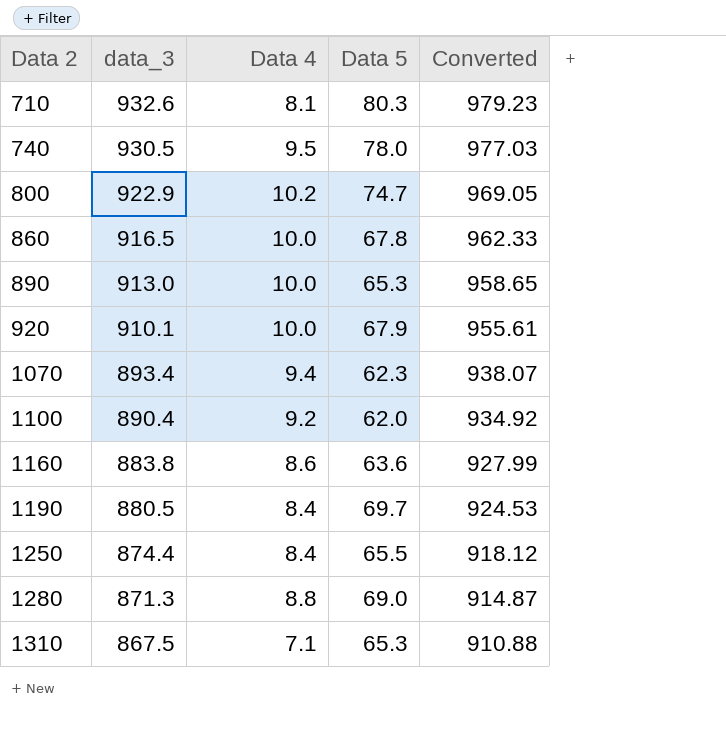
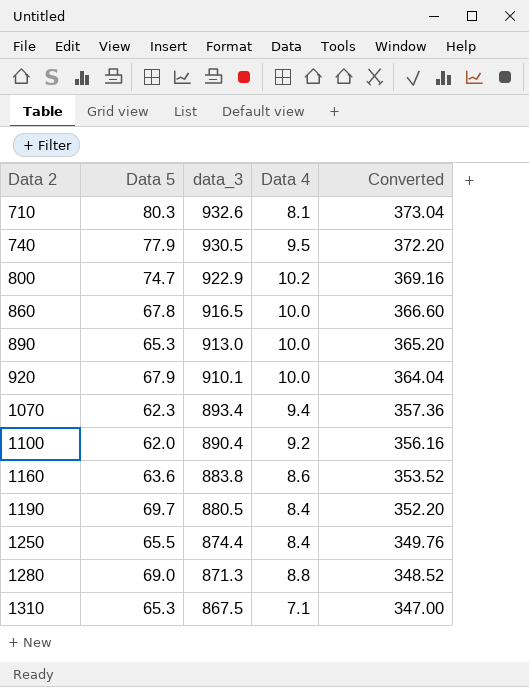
column Data 5 | position: 4 -> 2
column Converted | formula: [data_3] * 1.05 -> [data_3] * 0.4
740 | Data 5: 78.0 -> 77.9

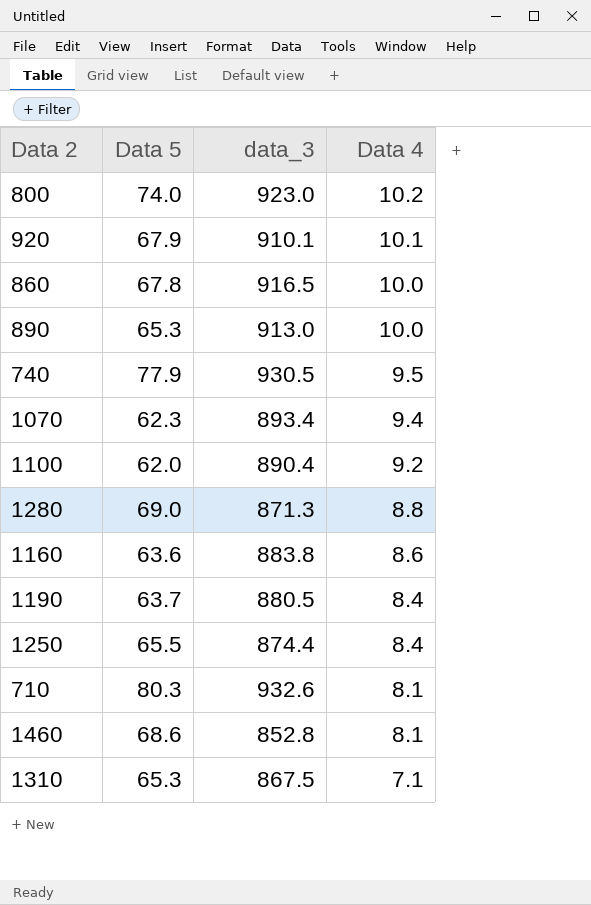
row order: Data 2 ascending -> Data 4 descending
column Converted | formula: [data_3] * 0.4 -> none
800 | Data 5: 74.7 -> 74.0
800 | data_3: 922.9 -> 923.0
920 | Data 4: 10.0 -> 10.1
1190 | Data 5: 69.7 -> 63.7
row 1460: none -> 68.6 | 852.8 | 8.1

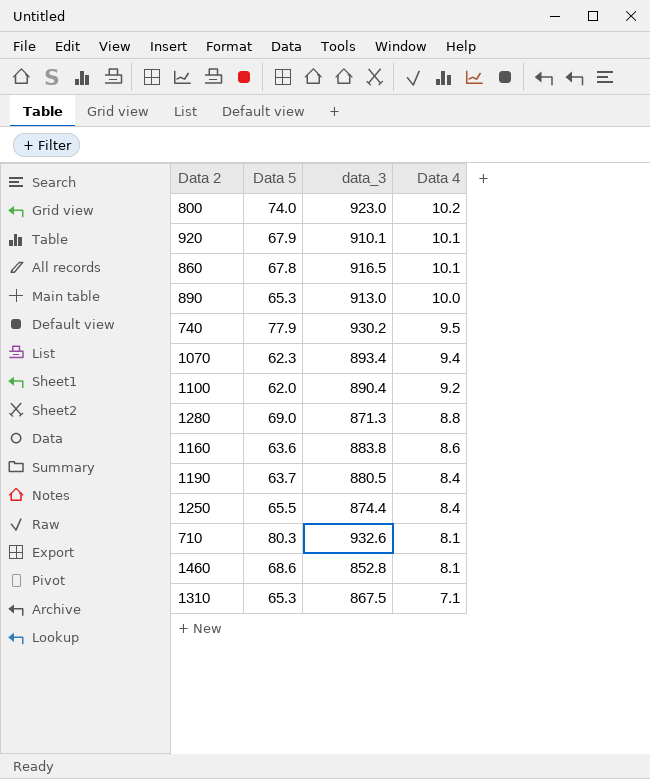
860 | Data 4: 10.0 -> 10.1
740 | data_3: 930.5 -> 930.2

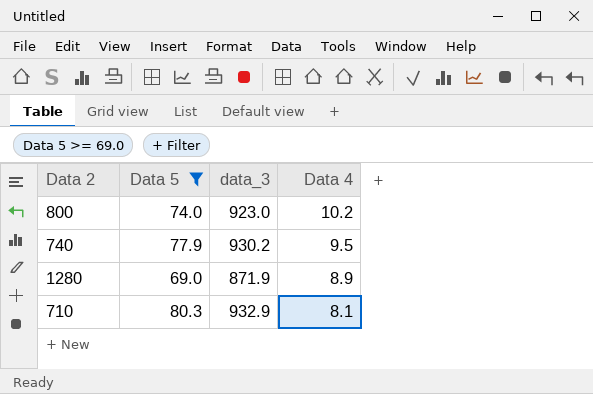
filter: none -> Data 5 >= 69.0
1280 | data_3: 871.3 -> 871.9
1280 | Data 4: 8.8 -> 8.9
710 | data_3: 932.6 -> 932.9

